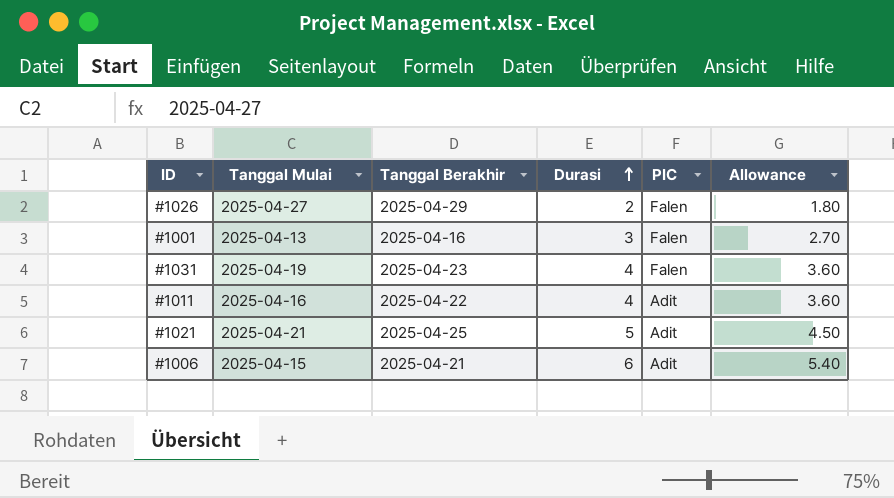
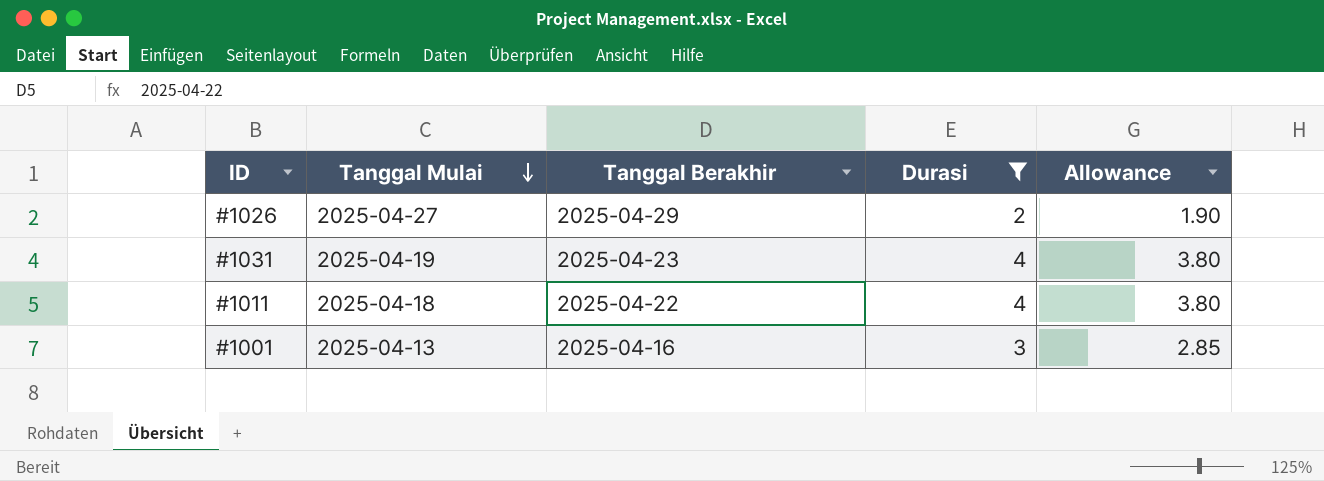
filter: none -> Durasi <= 4
row order: Durasi ascending -> Tanggal Mulai descending
column PIC | position: 5 -> none
column Allowance | formula: [Durasi] * 0.9 -> [Durasi] * 0.95
#1011 | Tanggal Mulai: 2025-04-16 -> 2025-04-18

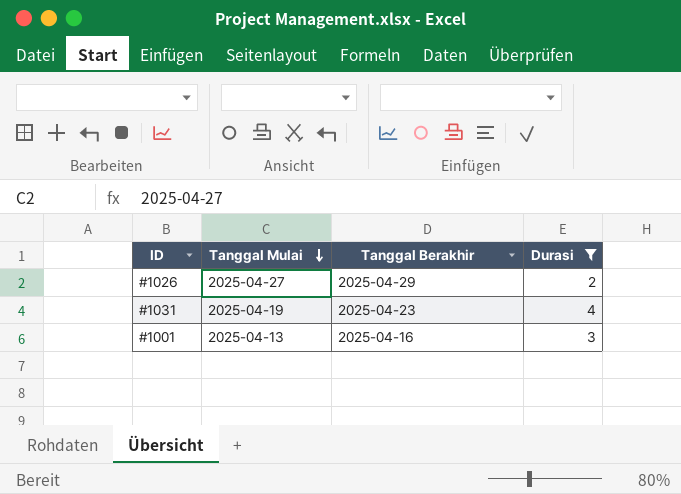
column Allowance | formula: [Durasi] * 0.95 -> none
row #1011: 2025-04-18 | 2025-04-22 | 4 | 3.80 -> none

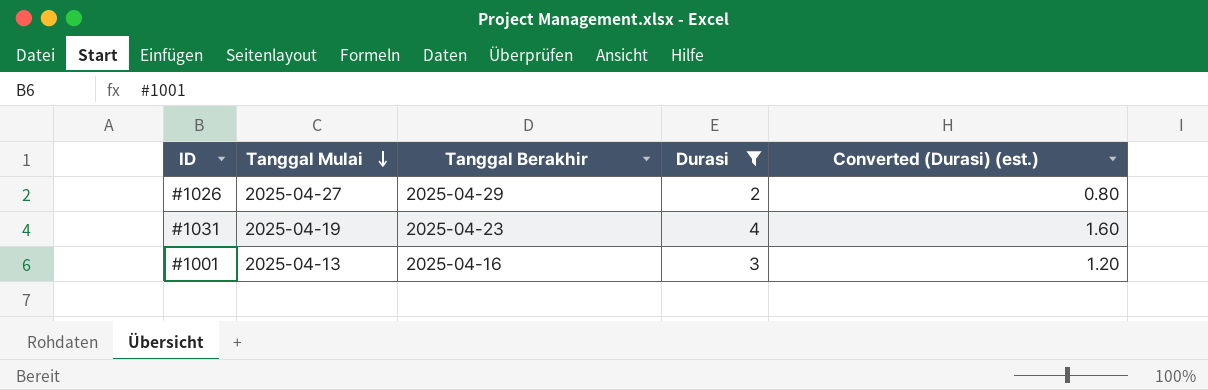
column Converted (Durasi) (est.) | formula: none -> [Durasi] * 0.4

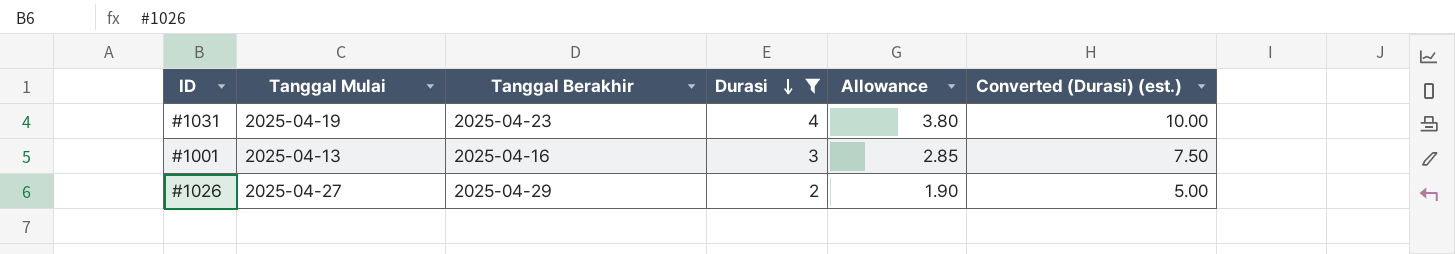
row order: Tanggal Mulai descending -> Durasi descending
column Allowance | formula: none -> [Durasi] * 0.95
column Converted (Durasi) (est.) | formula: [Durasi] * 0.4 -> [Durasi] * 2.5

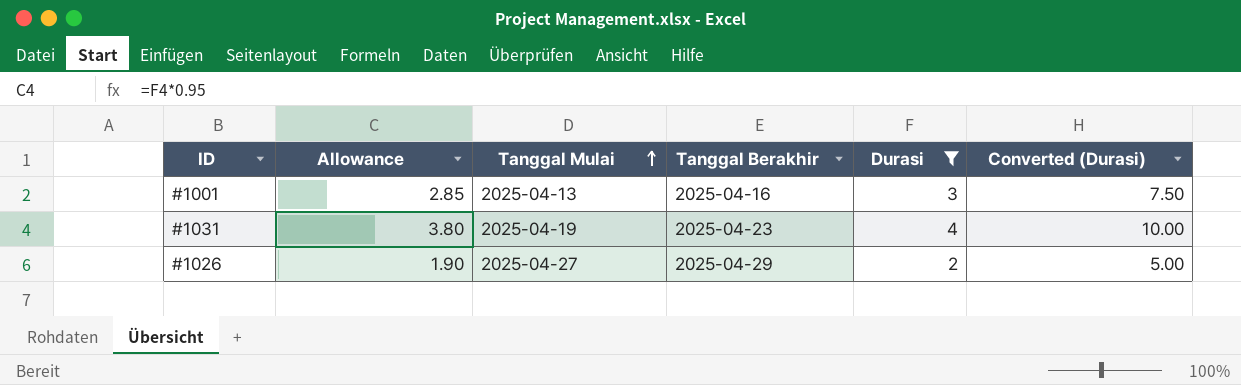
row order: Durasi descending -> Tanggal Mulai ascending
column Allowance | position: 5 -> 2
column name: Converted (Durasi) (est.) -> Converted (Durasi)

